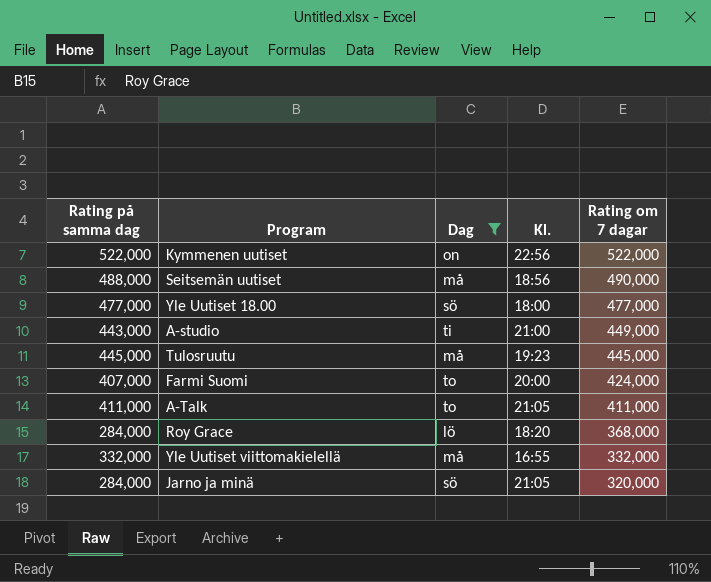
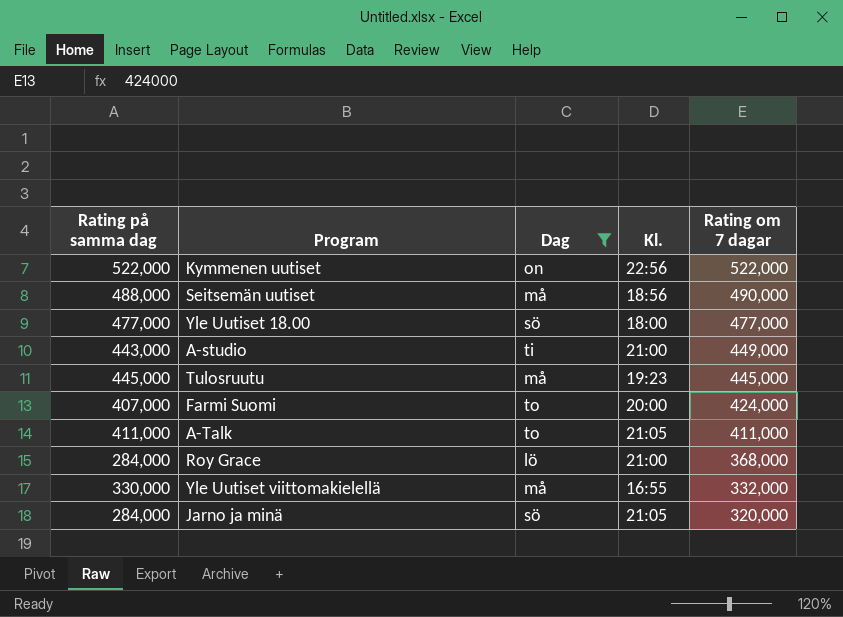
Roy Grace | Kl.: 18:20 -> 21:00
Yle Uutiset viittomakielellä | Rating på samma dag: 332,000 -> 330,000

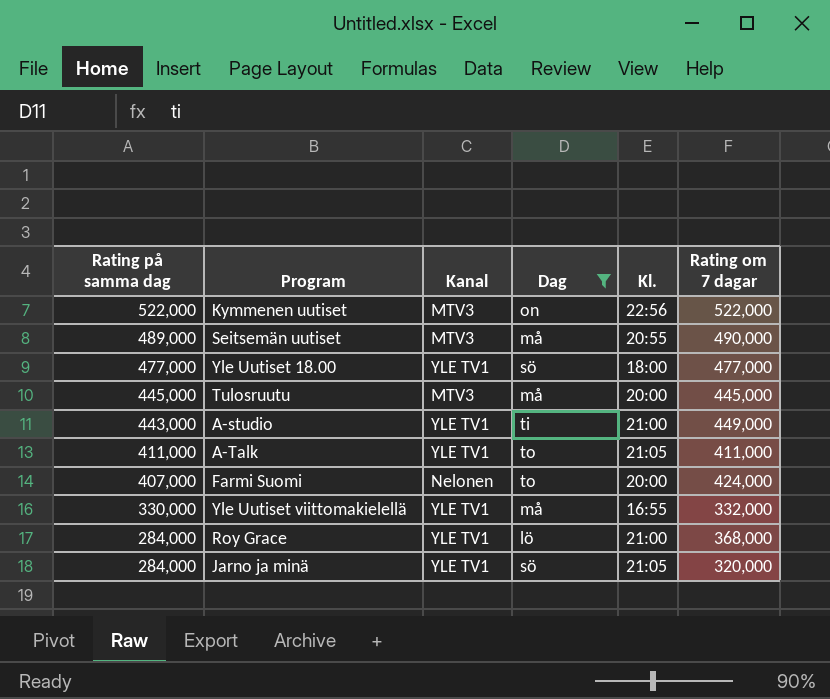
row order: Rating om 7 dagar descending -> Rating på samma dag descending
column Kanal | position: none -> 3
Seitsemän uutiset | Rating på samma dag: 488,000 -> 489,000
Seitsemän uutiset | Kl.: 18:56 -> 20:55
Tulosruutu | Kl.: 19:23 -> 20:00

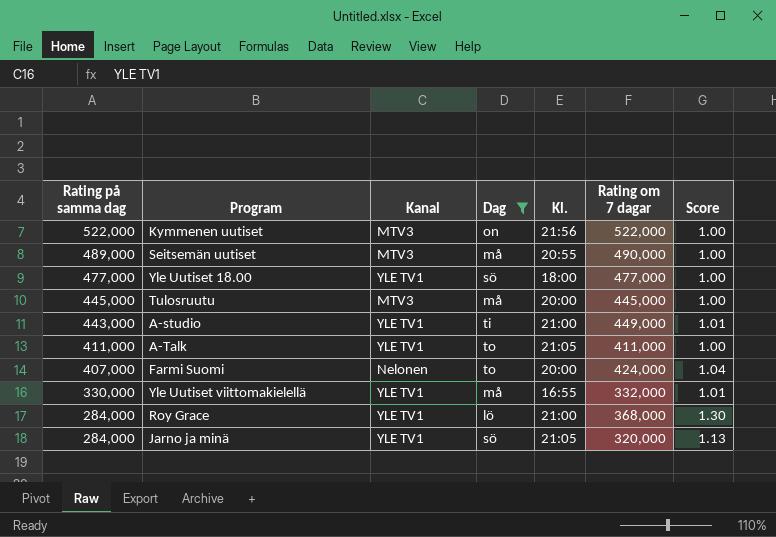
column Score | formula: none -> [Rating om 7 dagar] / [Rating på samma dag]
Kymmenen uutiset | Kl.: 22:56 -> 21:56

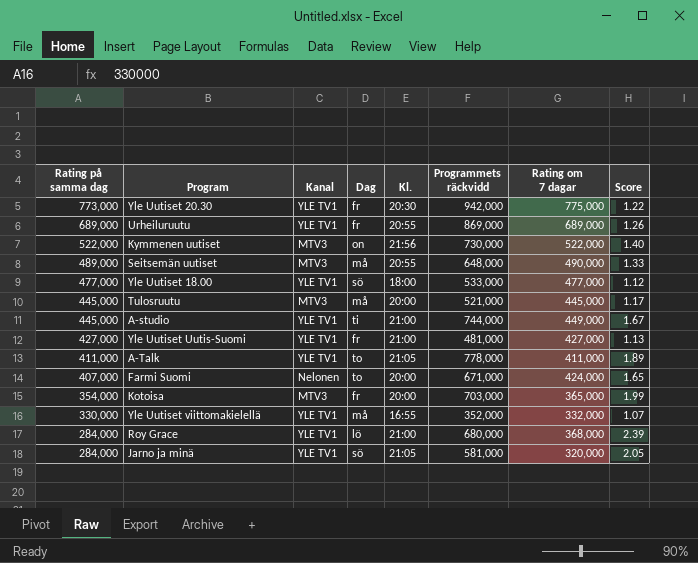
filter: Dag != fr -> none
column Programmets räckvidd | position: none -> 6
column Score | formula: [Rating om 7 dagar] / [Rating på samma dag] -> [Programmets räckvidd] / [Rating på samma dag]
A-studio | Rating på samma dag: 443,000 -> 445,000

